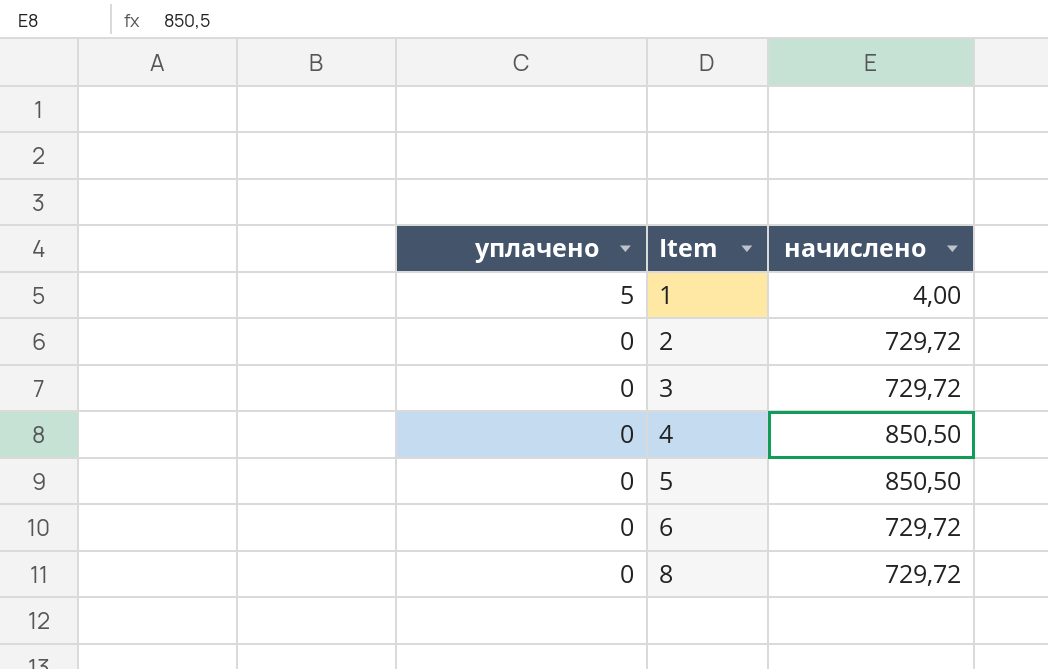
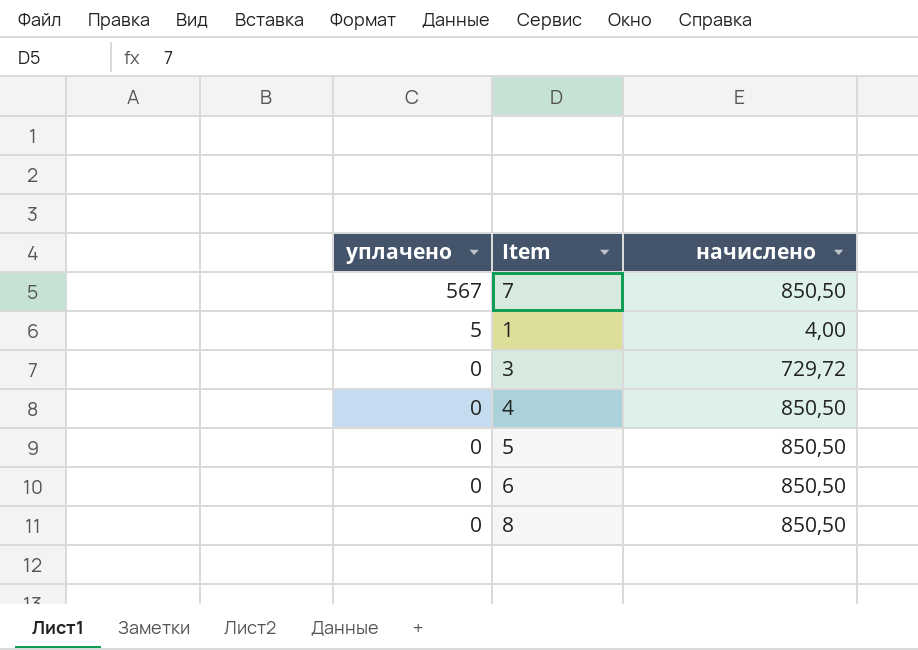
row 2: 0 | 729,72 -> none
row 7: none -> 567 | 850,50
6 | начислено: 729,72 -> 850,50
8 | начислено: 729,72 -> 850,50

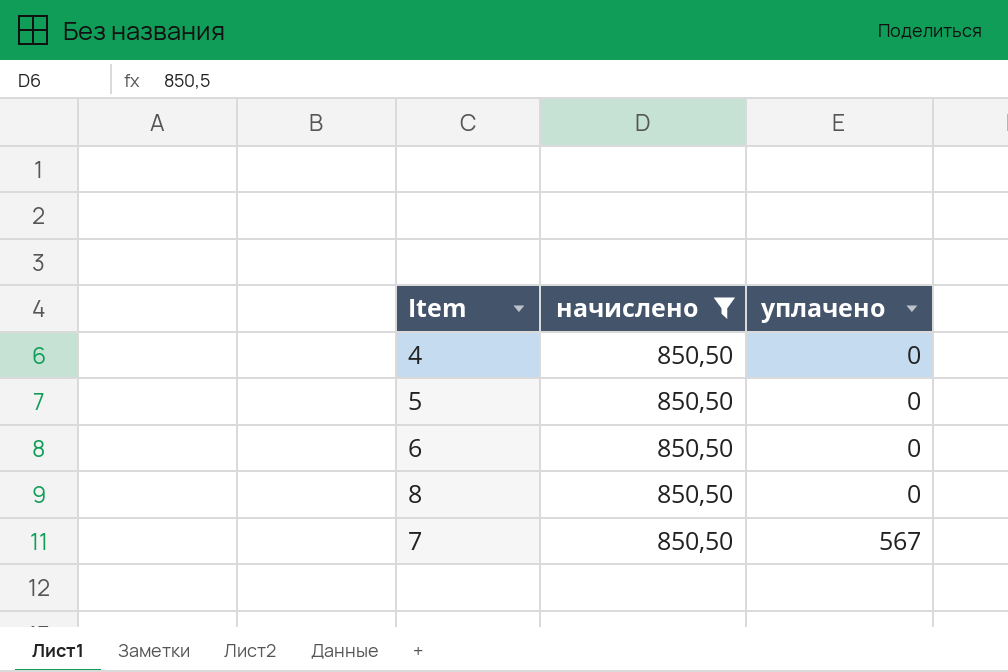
filter: none -> начислено = 850,50
row order: уплачено descending -> уплачено ascending
column уплачено | position: 1 -> 3

